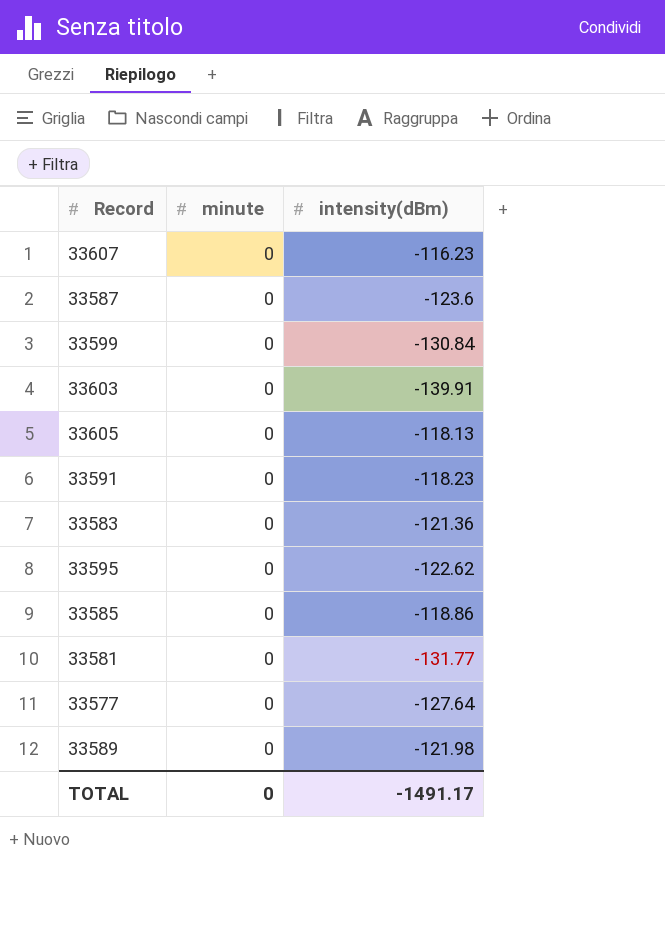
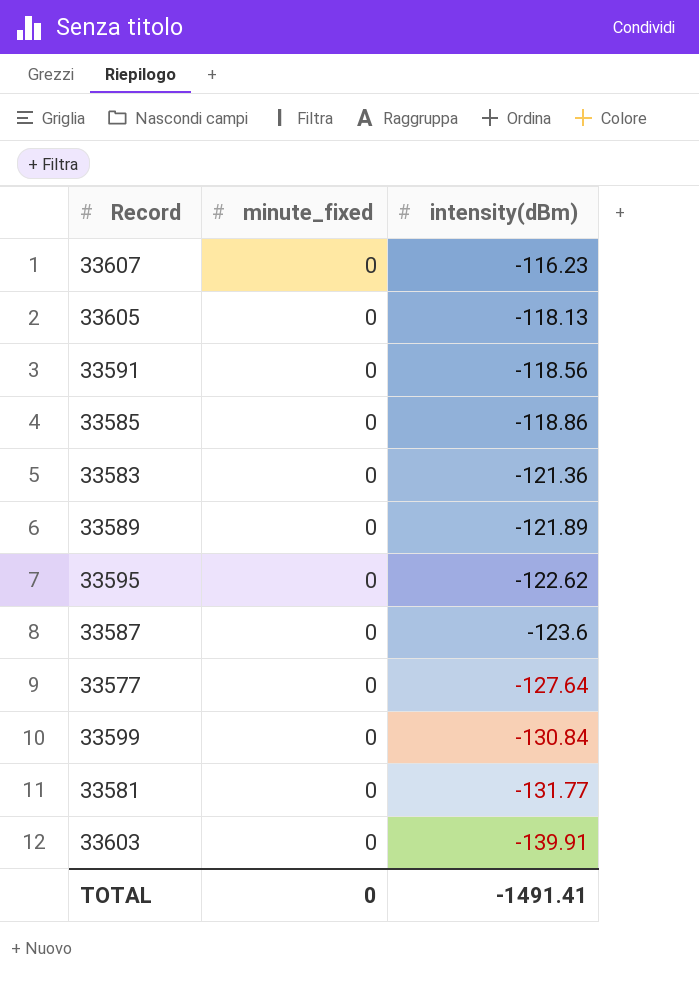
row order: none -> intensity(dBm) descending
column name: minute -> minute_fixed
33591 | intensity(dBm): -118.23 -> -118.56
33589 | intensity(dBm): -121.98 -> -121.89
TOTAL | intensity(dBm): -1491.17 -> -1491.41

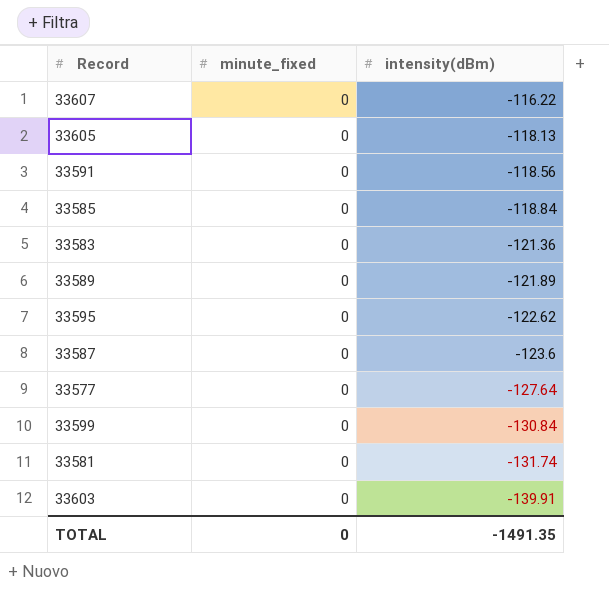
33607 | intensity(dBm): -116.23 -> -116.22
33585 | intensity(dBm): -118.86 -> -118.84
33581 | intensity(dBm): -131.77 -> -131.74
TOTAL | intensity(dBm): -1491.41 -> -1491.35

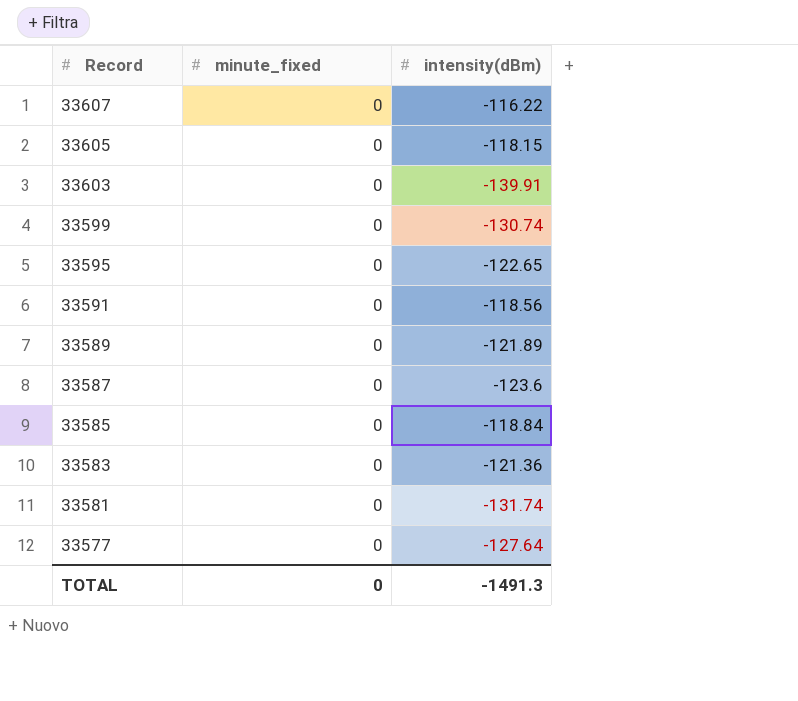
row order: intensity(dBm) descending -> Record descending
33605 | intensity(dBm): -118.13 -> -118.15
33599 | intensity(dBm): -130.84 -> -130.74
33595 | intensity(dBm): -122.62 -> -122.65
TOTAL | intensity(dBm): -1491.35 -> -1491.3

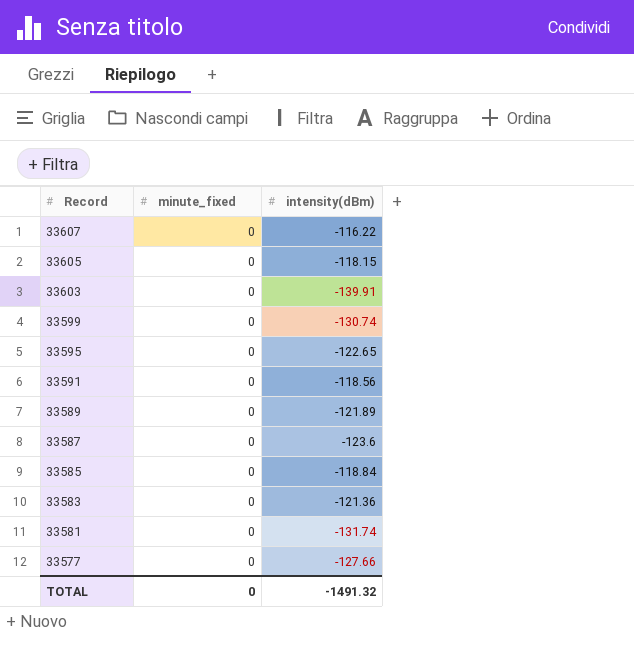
33577 | intensity(dBm): -127.64 -> -127.66
TOTAL | intensity(dBm): -1491.3 -> -1491.32

